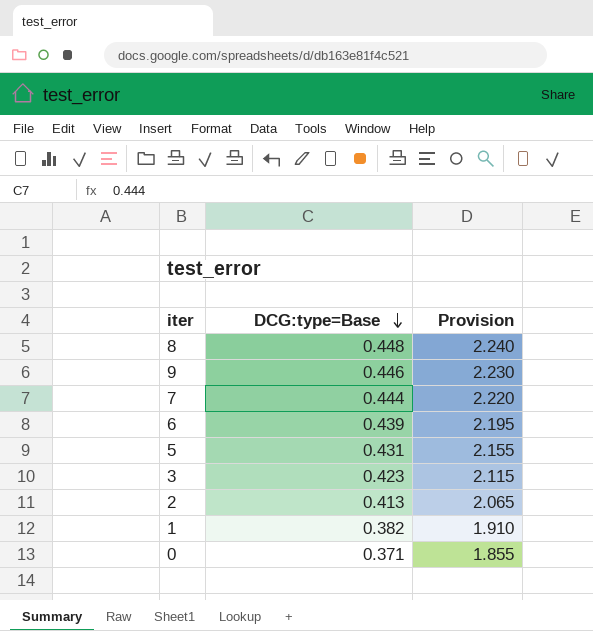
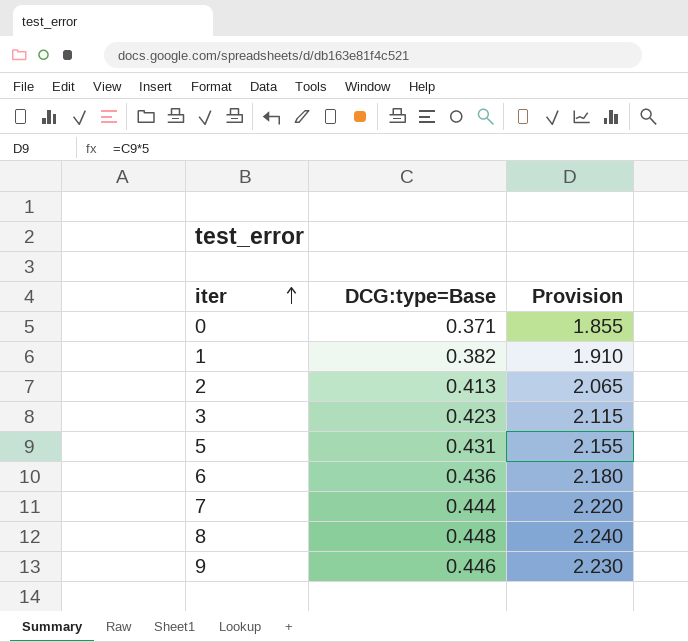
row order: DCG:type=Base descending -> iter ascending
6 | DCG:type=Base: 0.439 -> 0.436
6 | Provision: 2.195 -> 2.180

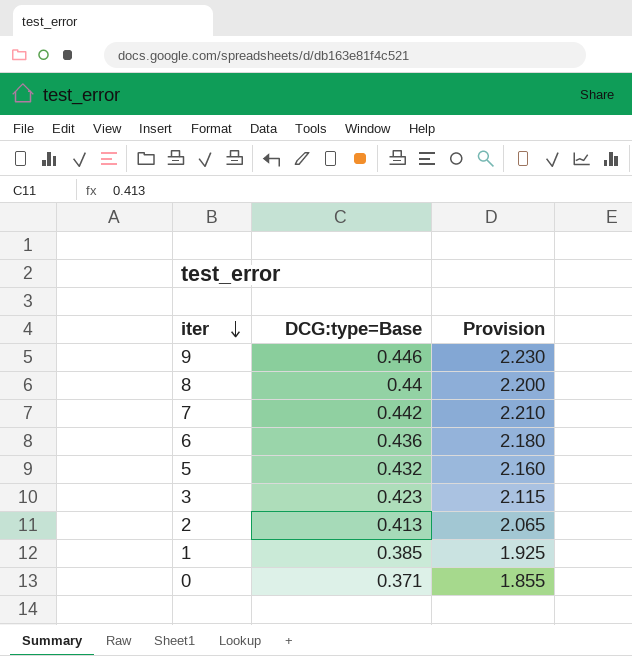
row order: iter ascending -> iter descending
8 | DCG:type=Base: 0.448 -> 0.44
8 | Provision: 2.240 -> 2.200
7 | DCG:type=Base: 0.444 -> 0.442
7 | Provision: 2.220 -> 2.210
5 | DCG:type=Base: 0.431 -> 0.432
5 | Provision: 2.155 -> 2.160
1 | DCG:type=Base: 0.382 -> 0.385
1 | Provision: 1.910 -> 1.925

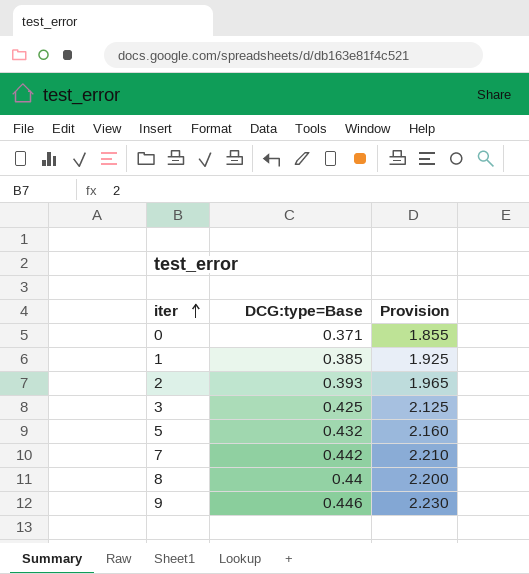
row order: iter descending -> iter ascending
row 6: 0.436 | 2.180 -> none
2 | DCG:type=Base: 0.413 -> 0.393
2 | Provision: 2.065 -> 1.965
3 | DCG:type=Base: 0.423 -> 0.425
3 | Provision: 2.115 -> 2.125

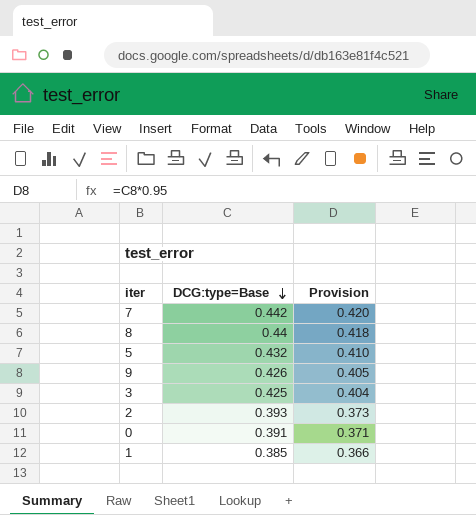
row order: iter ascending -> DCG:type=Base descending
column Provision | formula: [DCG:type=Base] * 5 -> [DCG:type=Base] * 0.95
9 | DCG:type=Base: 0.446 -> 0.426
0 | DCG:type=Base: 0.371 -> 0.391

